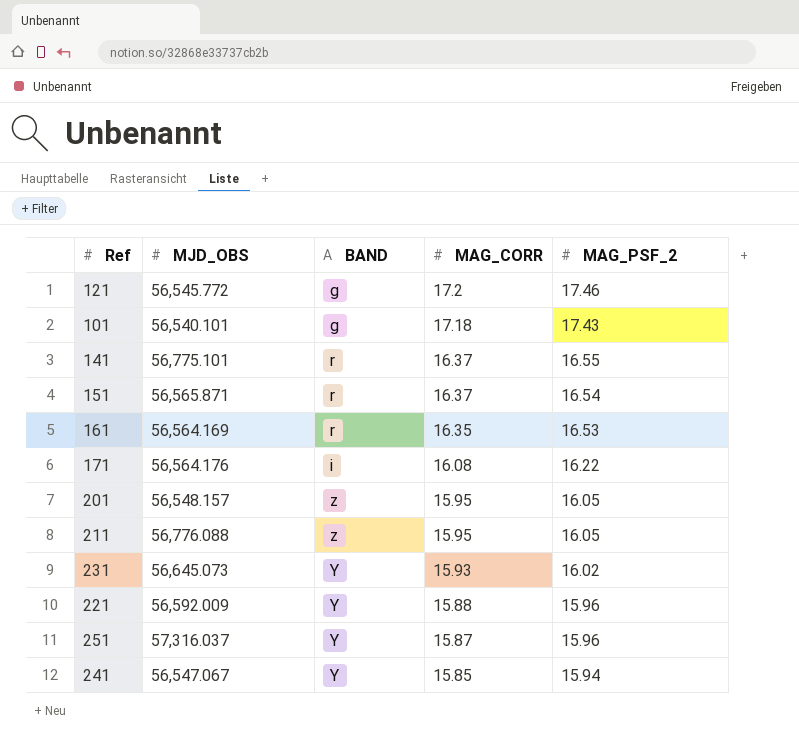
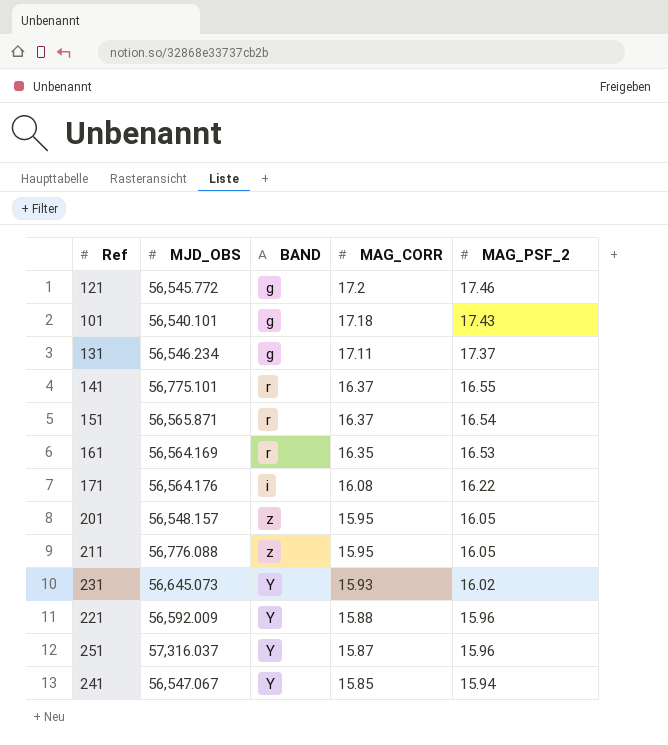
row 131: none -> 56,546.234 | g | 17.11 | 17.37

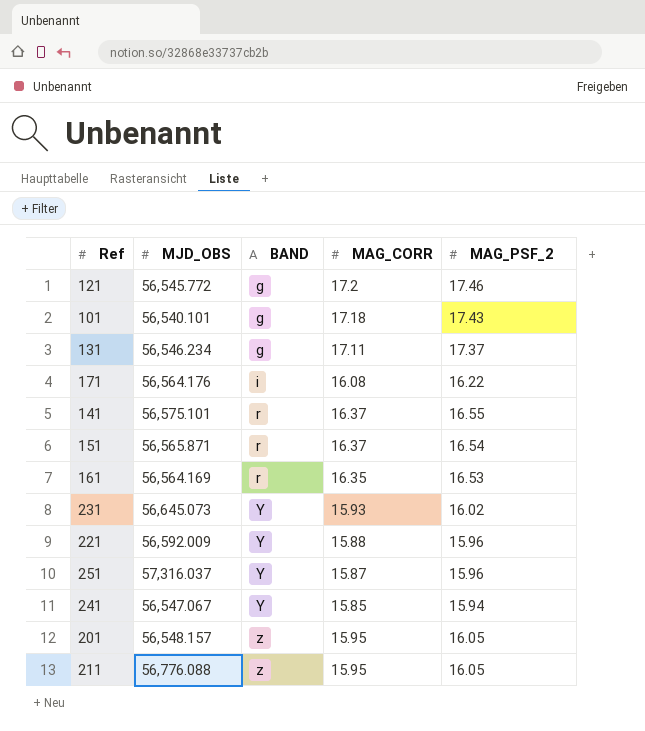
row order: MAG_CORR descending -> BAND ascending
141 | MJD_OBS: 56,775.101 -> 56,575.101

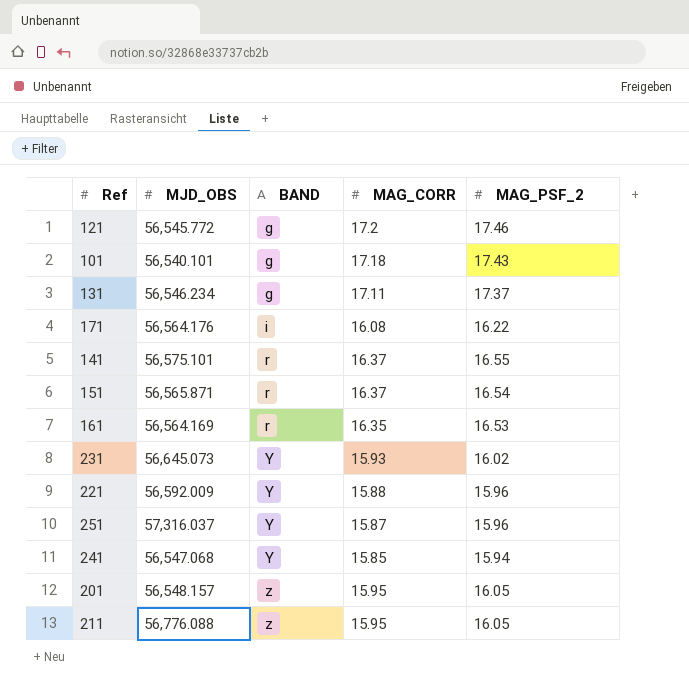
241 | MJD_OBS: 56,547.067 -> 56,547.068

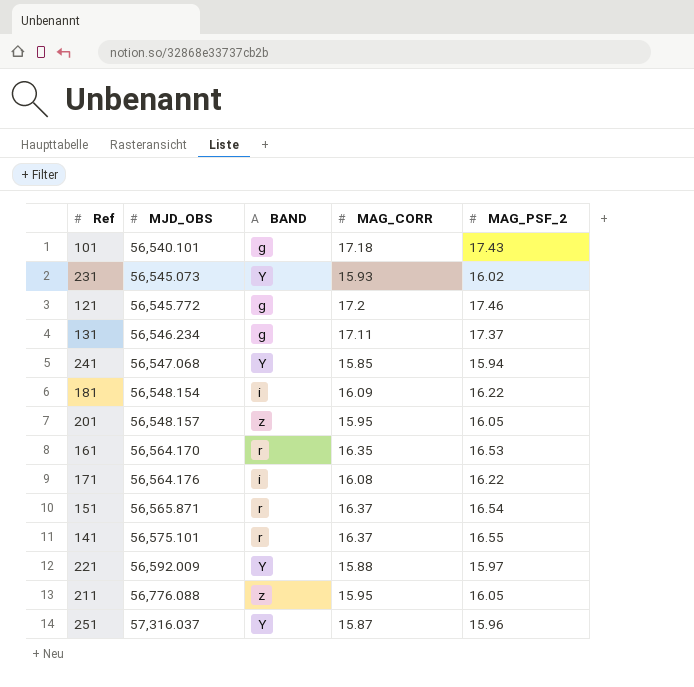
row order: BAND ascending -> MJD_OBS ascending
231 | MJD_OBS: 56,645.073 -> 56,545.073
row 181: none -> 56,548.154 | i | 16.09 | 16.22
161 | MJD_OBS: 56,564.169 -> 56,564.170
221 | MAG_PSF_2: 15.96 -> 15.97

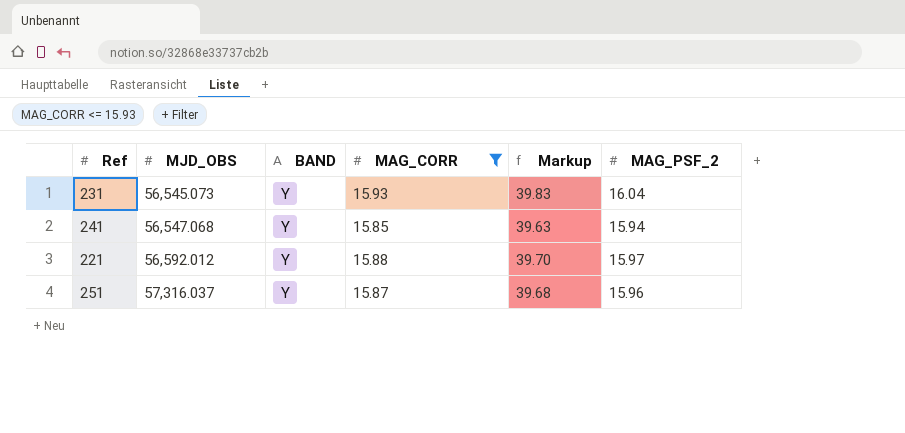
filter: none -> MAG_CORR <= 15.93
column Markup | formula: none -> [MAG_CORR] * 2.5
231 | MAG_PSF_2: 16.02 -> 16.04
221 | MJD_OBS: 56,592.009 -> 56,592.012

